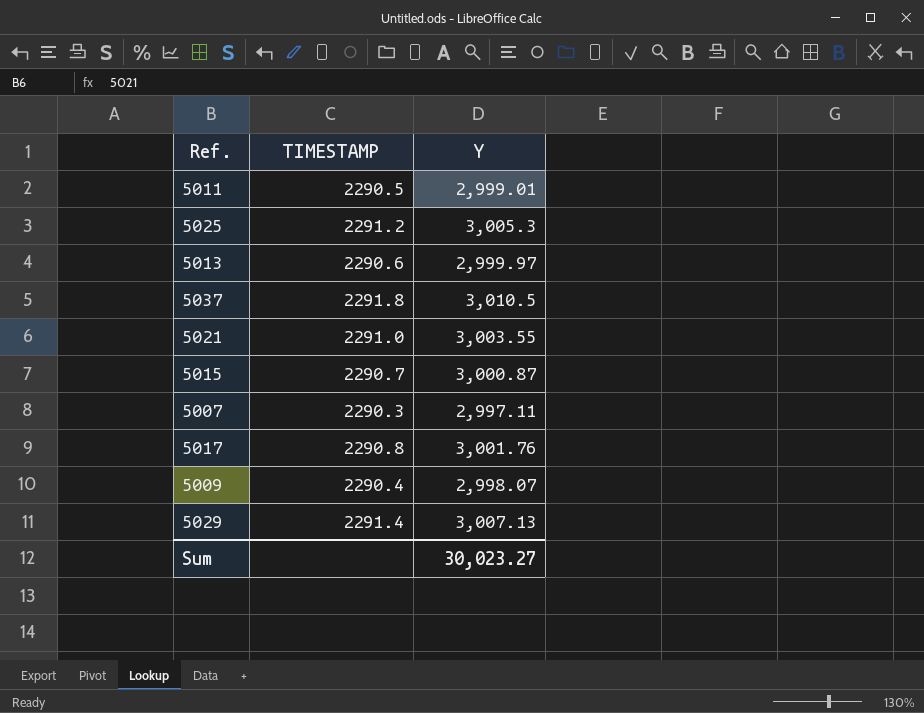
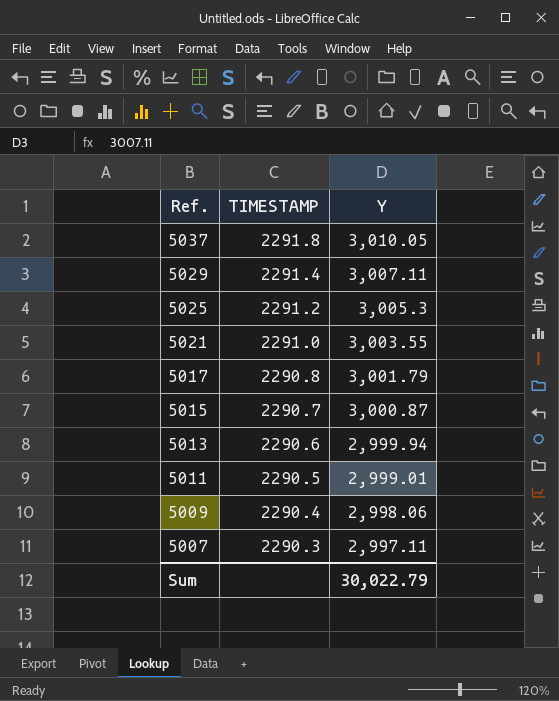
row order: none -> Ref. descending
5037 | Y: 3,010.5 -> 3,010.05
5029 | Y: 3,007.13 -> 3,007.11
5017 | Y: 3,001.76 -> 3,001.79
5013 | Y: 2,999.97 -> 2,999.94
5009 | Y: 2,998.07 -> 2,998.06
Sum | Y: 30,023.27 -> 30,022.79

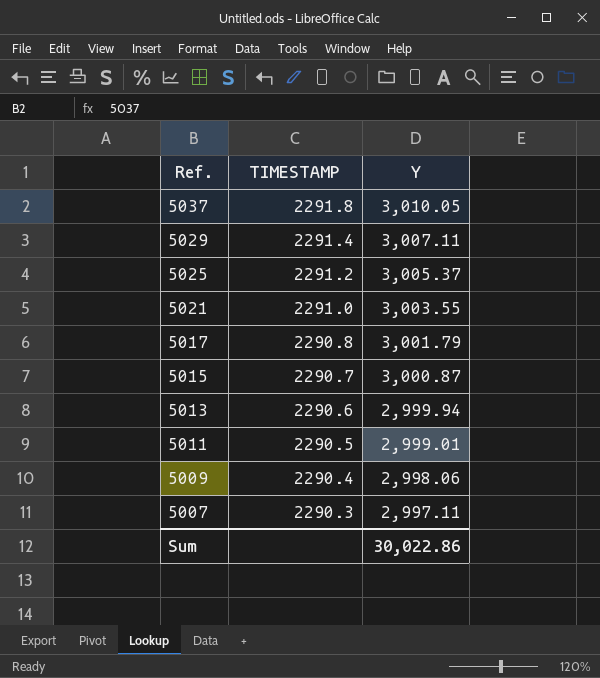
5025 | Y: 3,005.3 -> 3,005.37
Sum | Y: 30,022.79 -> 30,022.86

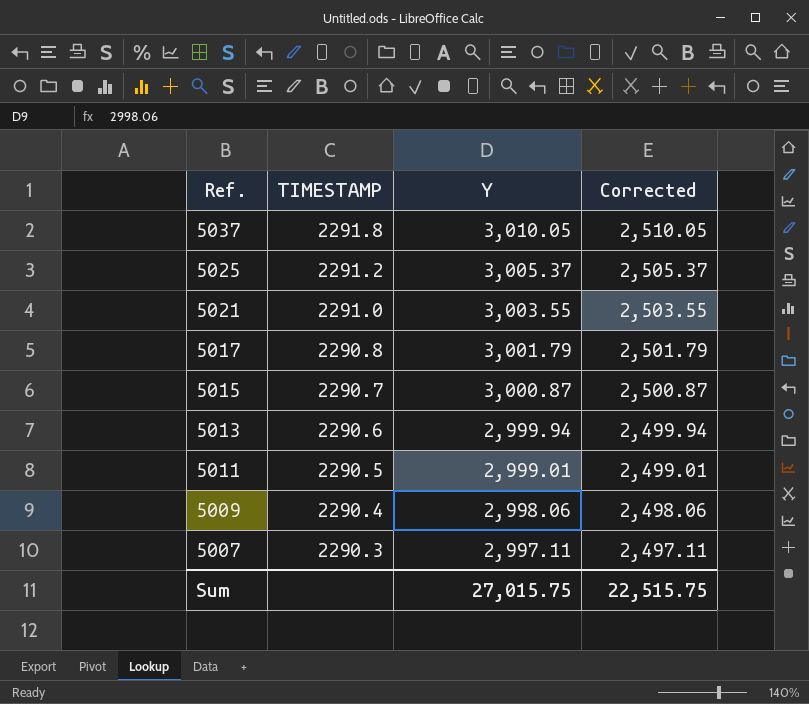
column Corrected | formula: none -> [Y] - 500
row 5029: 2291.4 | 3,007.11 -> none
Sum | Y: 30,022.86 -> 27,015.75

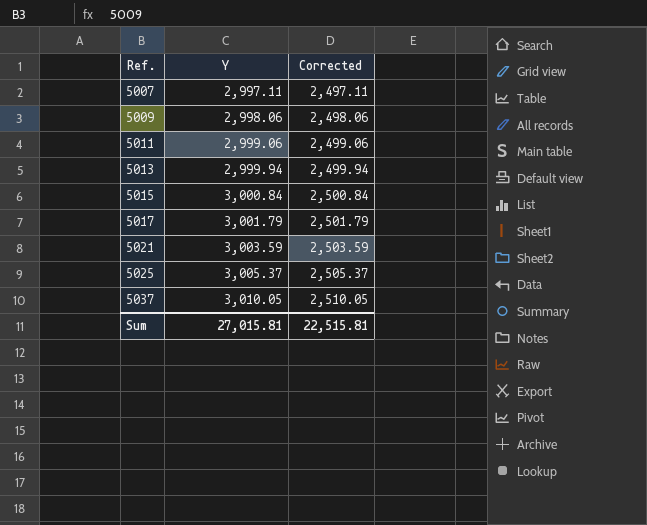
row order: Ref. descending -> Ref. ascending
column TIMESTAMP | position: 2 -> none
5011 | Y: 2,999.01 -> 2,999.06
5011 | Corrected: 2,499.01 -> 2,499.06
5015 | Y: 3,000.87 -> 3,000.84
5015 | Corrected: 2,500.87 -> 2,500.84
5021 | Y: 3,003.55 -> 3,003.59
5021 | Corrected: 2,503.55 -> 2,503.59
Sum | Y: 27,015.75 -> 27,015.81
Sum | Corrected: 22,515.75 -> 22,515.81

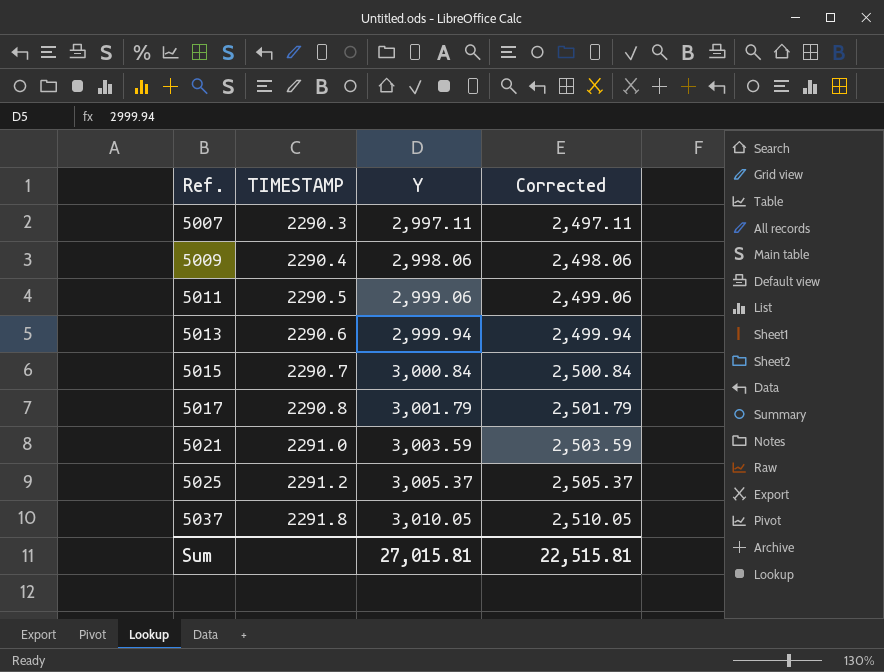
column TIMESTAMP | position: none -> 2

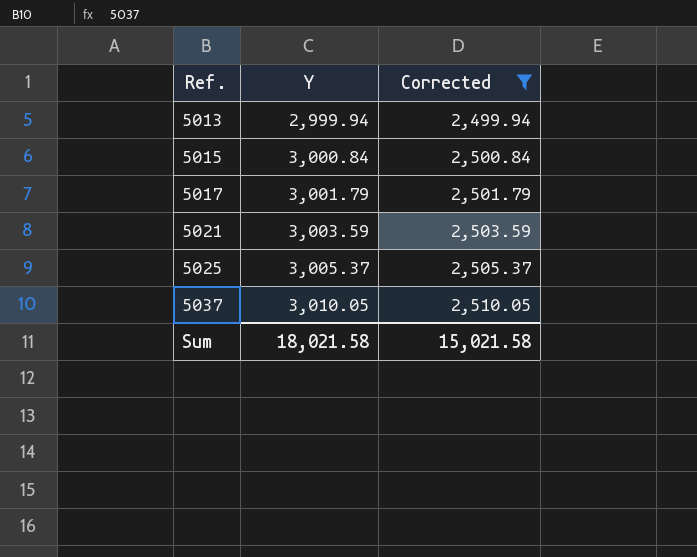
filter: none -> Corrected >= 2,499.94
column TIMESTAMP | position: 2 -> none
Sum | Y: 27,015.81 -> 18,021.58
Sum | Corrected: 22,515.81 -> 15,021.58

